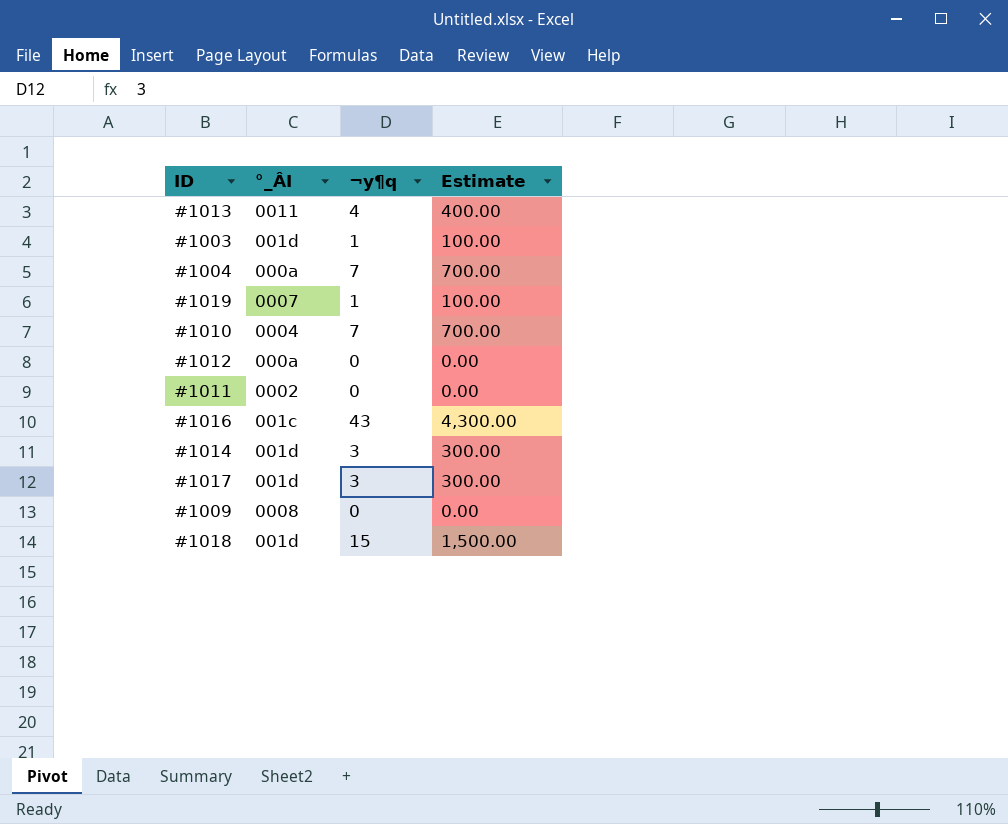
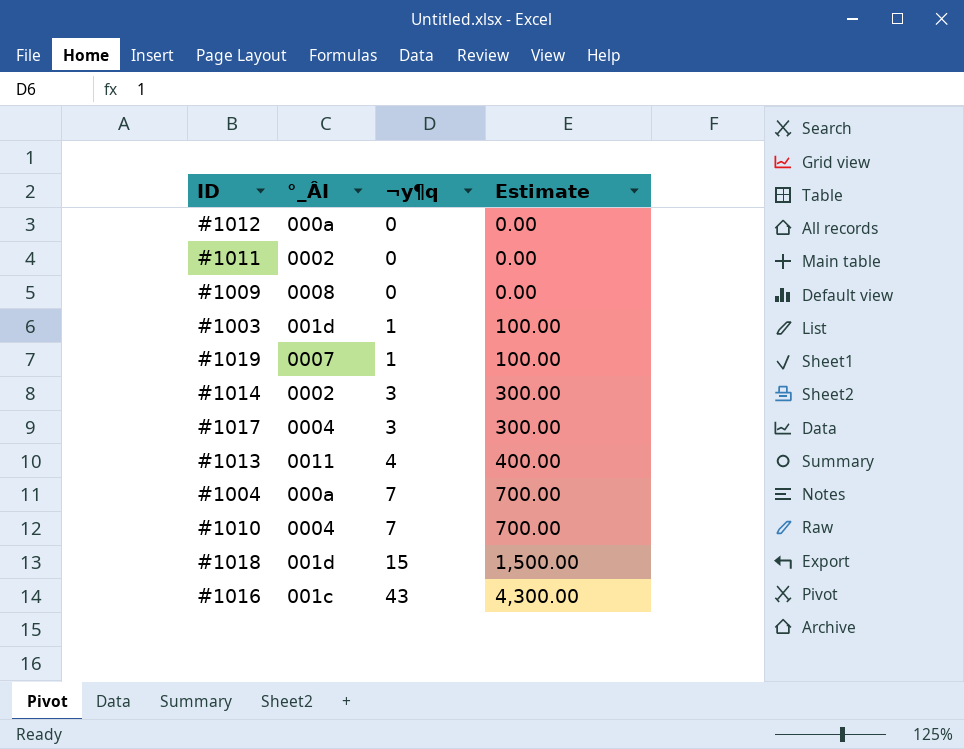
row order: none -> ¬y¶q ascending
#1014 | °_ÂI: 001d -> 0002
#1017 | °_ÂI: 001d -> 0004

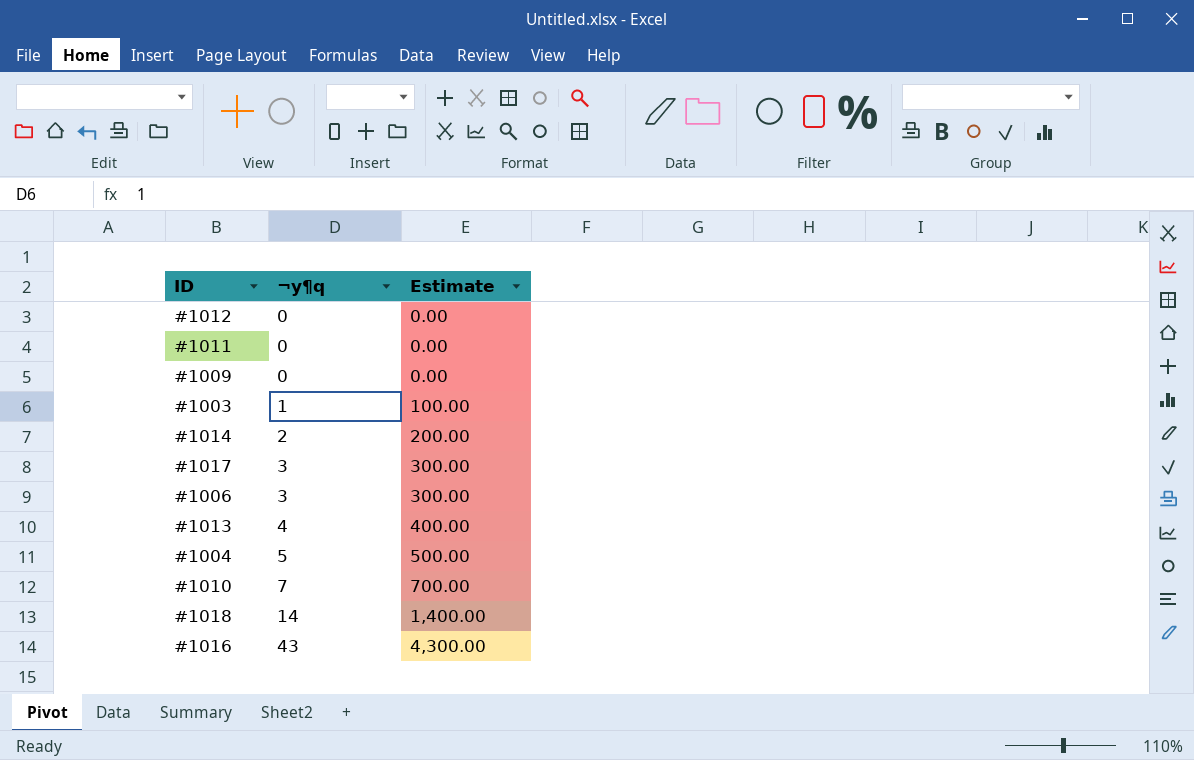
column °_ÂI | position: 2 -> none
row #1019: 0007 | 1 | 100.00 -> none
#1014 | ¬y¶q: 3 -> 2
#1014 | Estimate: 300.00 -> 200.00
row #1006: none -> 3 | 300.00
#1004 | ¬y¶q: 7 -> 5
#1004 | Estimate: 700.00 -> 500.00
#1018 | ¬y¶q: 15 -> 14
#1018 | Estimate: 1,500.00 -> 1,400.00

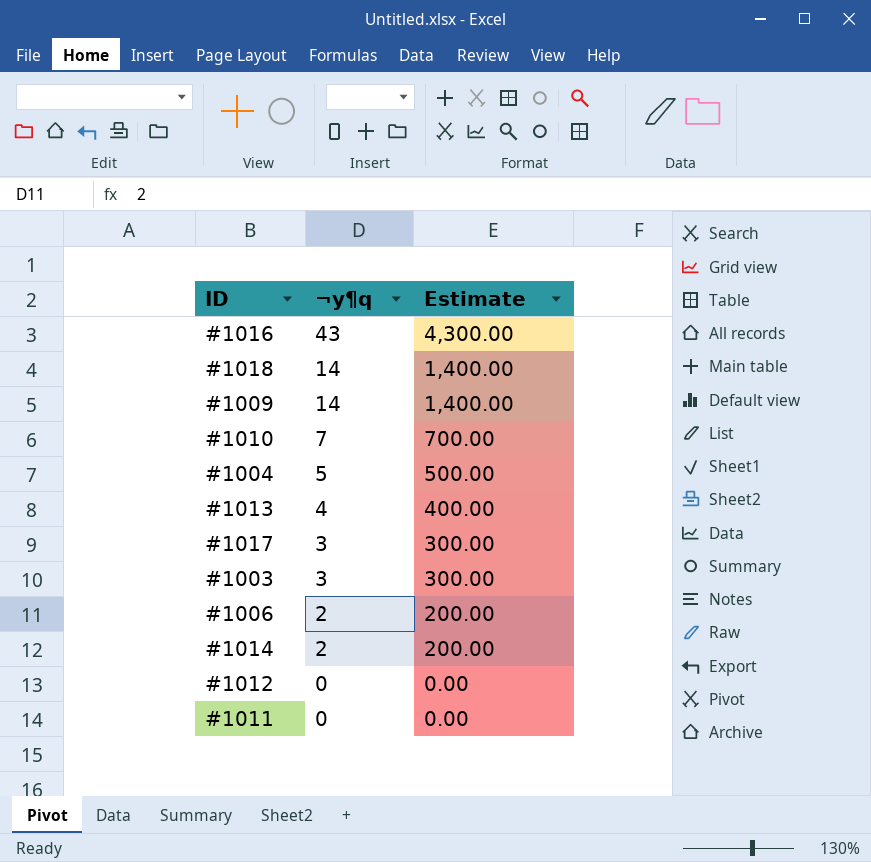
row order: ¬y¶q ascending -> ¬y¶q descending
#1009 | ¬y¶q: 0 -> 14
#1009 | Estimate: 0.00 -> 1,400.00
#1003 | ¬y¶q: 1 -> 3
#1003 | Estimate: 100.00 -> 300.00
#1006 | ¬y¶q: 3 -> 2
#1006 | Estimate: 300.00 -> 200.00

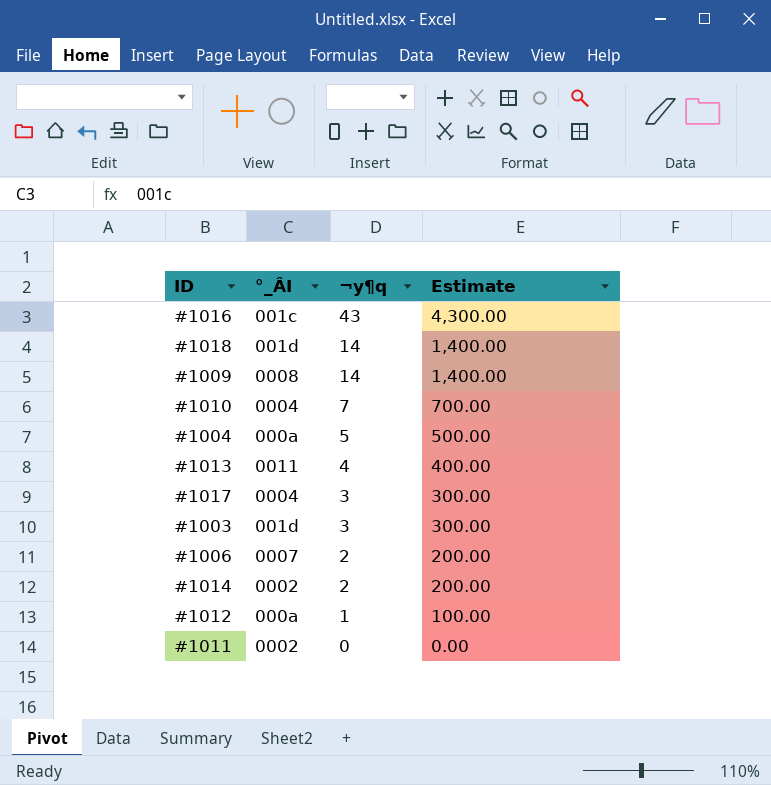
column °_ÂI | position: none -> 2
#1012 | ¬y¶q: 0 -> 1
#1012 | Estimate: 0.00 -> 100.00

